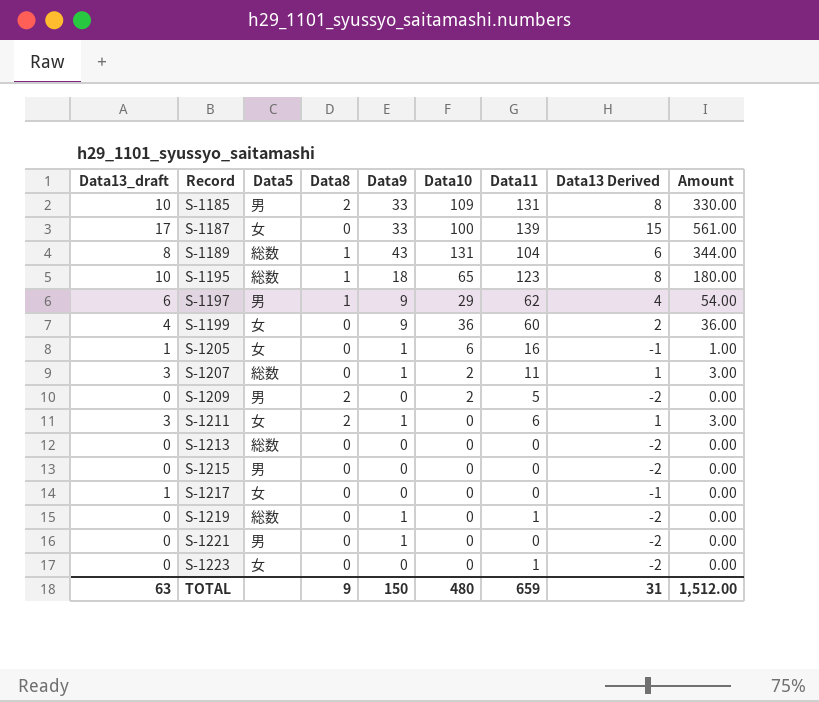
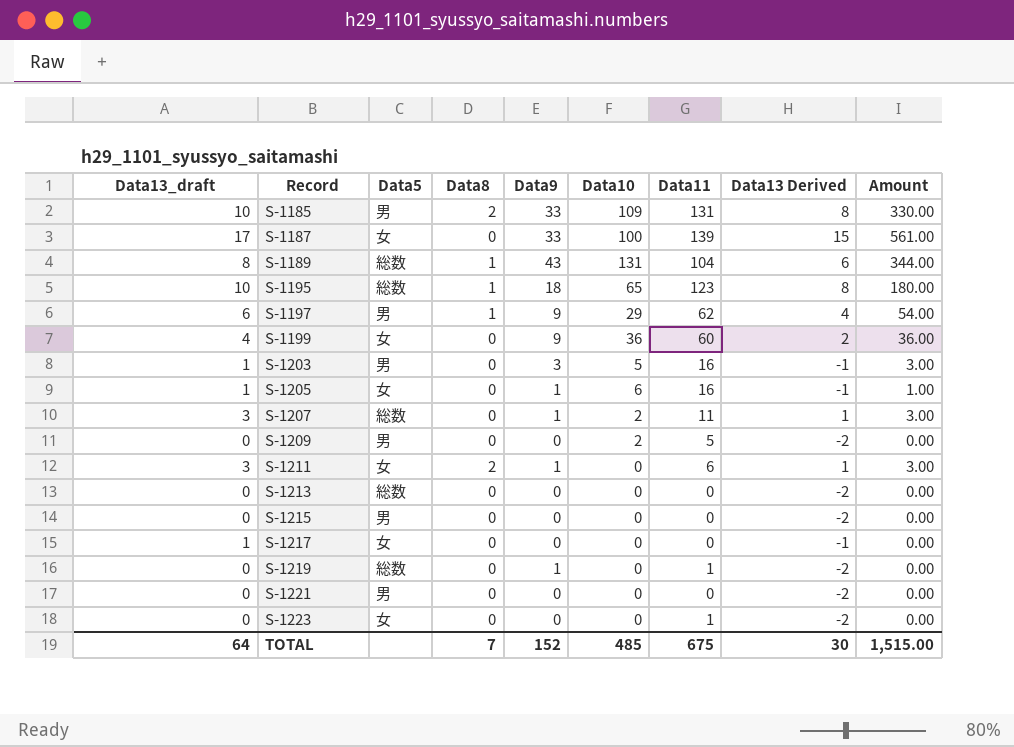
row S-1203: none -> 1 | 男 | 0 | 3 | 5 | 16 | -1 | 3.00
S-1209 | Data8: 2 -> 0
S-1221 | Data9: 1 -> 0
TOTAL | Data13_draft: 63 -> 64
TOTAL | Data8: 9 -> 7
TOTAL | Data9: 150 -> 152
TOTAL | Data10: 480 -> 485
TOTAL | Data11: 659 -> 675
TOTAL | Data13 Derived: 31 -> 30
TOTAL | Amount: 1,512.00 -> 1,515.00

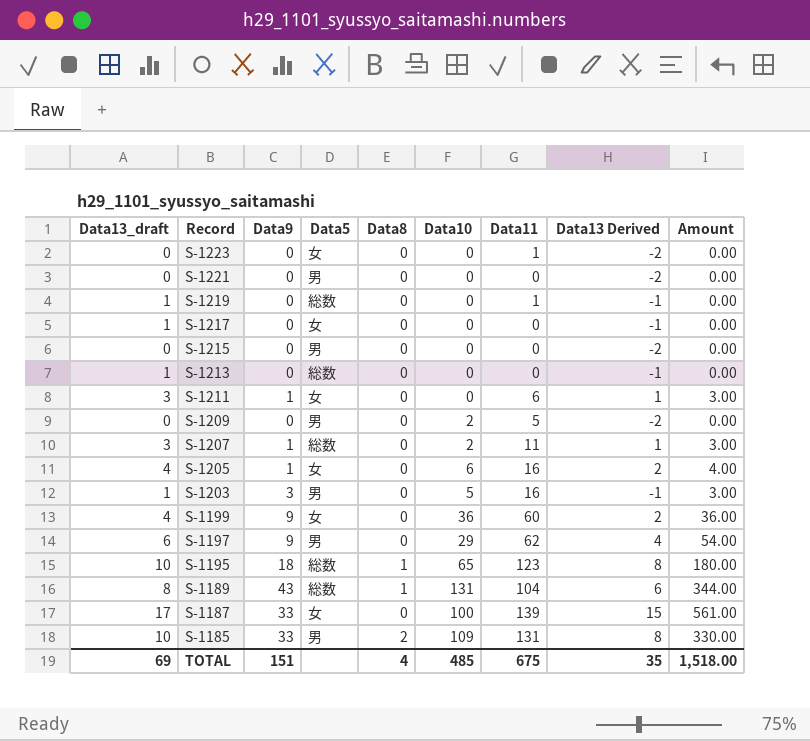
row order: Record ascending -> Record descending
column Data9 | position: 5 -> 3
S-1219 | Data13_draft: 0 -> 1
S-1219 | Data9: 1 -> 0
S-1219 | Data13 Derived: -2 -> -1
S-1213 | Data13_draft: 0 -> 1
S-1213 | Data13 Derived: -2 -> -1
S-1211 | Data8: 2 -> 0
S-1205 | Data13_draft: 1 -> 4
S-1205 | Data13 Derived: -1 -> 2
S-1205 | Amount: 1.00 -> 4.00
S-1197 | Data8: 1 -> 0
TOTAL | Data13_draft: 64 -> 69
TOTAL | Data9: 152 -> 151
TOTAL | Data8: 7 -> 4
TOTAL | Data13 Derived: 30 -> 35
TOTAL | Amount: 1,515.00 -> 1,518.00

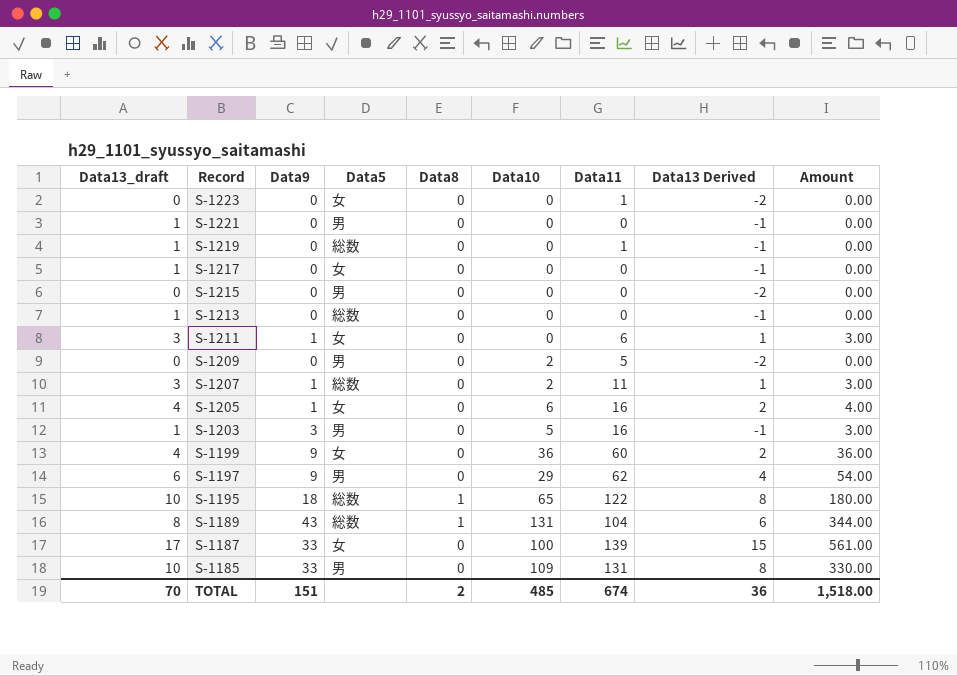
S-1221 | Data13_draft: 0 -> 1
S-1221 | Data13 Derived: -2 -> -1
S-1195 | Data11: 123 -> 122
S-1185 | Data8: 2 -> 0
TOTAL | Data13_draft: 69 -> 70
TOTAL | Data8: 4 -> 2
TOTAL | Data11: 675 -> 674
TOTAL | Data13 Derived: 35 -> 36

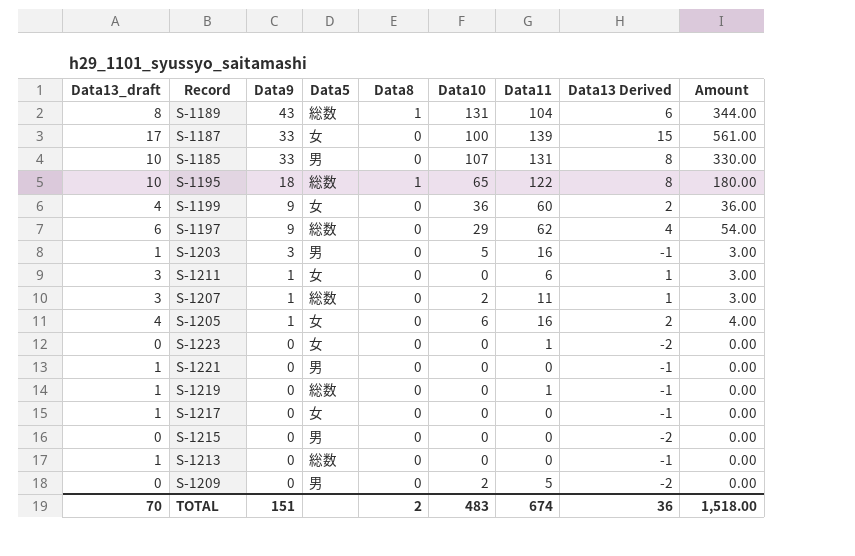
row order: Record descending -> Data9 descending
S-1185 | Data10: 109 -> 107
S-1197 | Data5: 男 -> 総数
TOTAL | Data10: 485 -> 483

